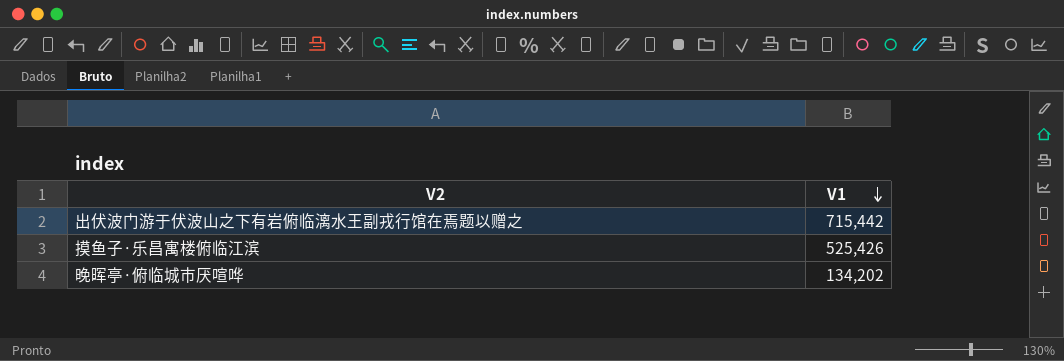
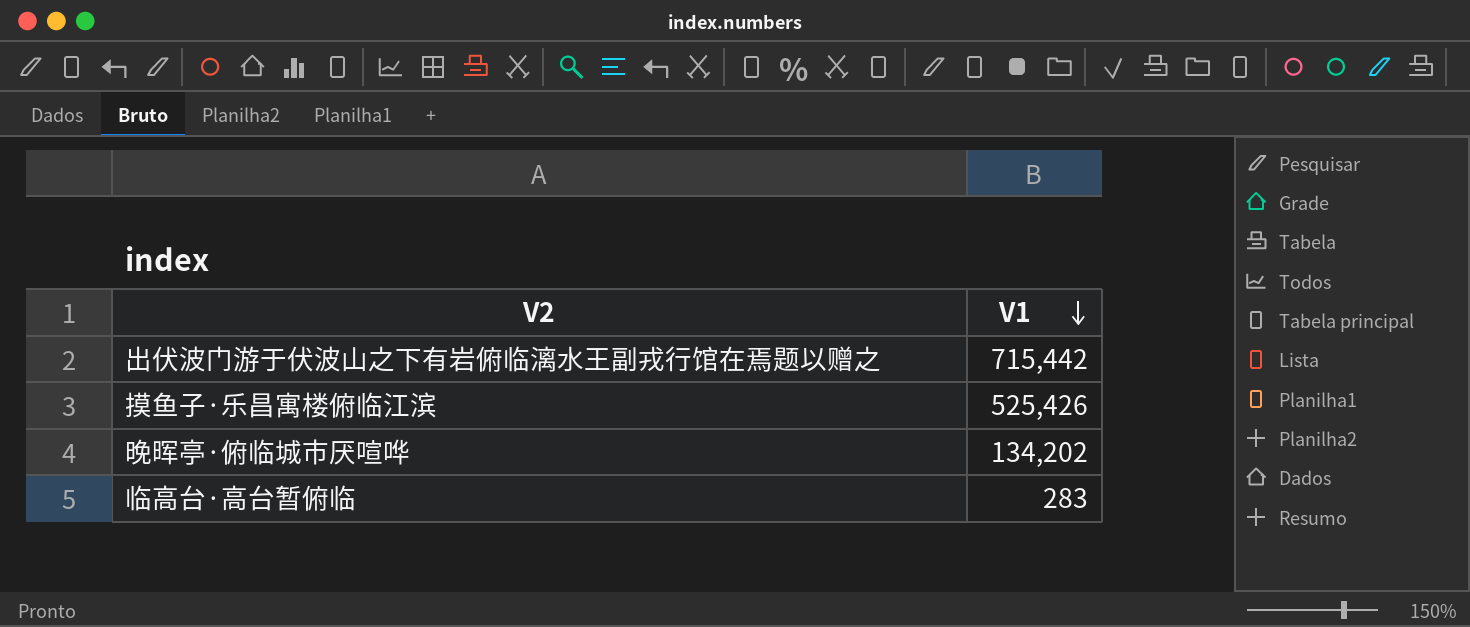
row 临高台·高台暂俯临: none -> 283

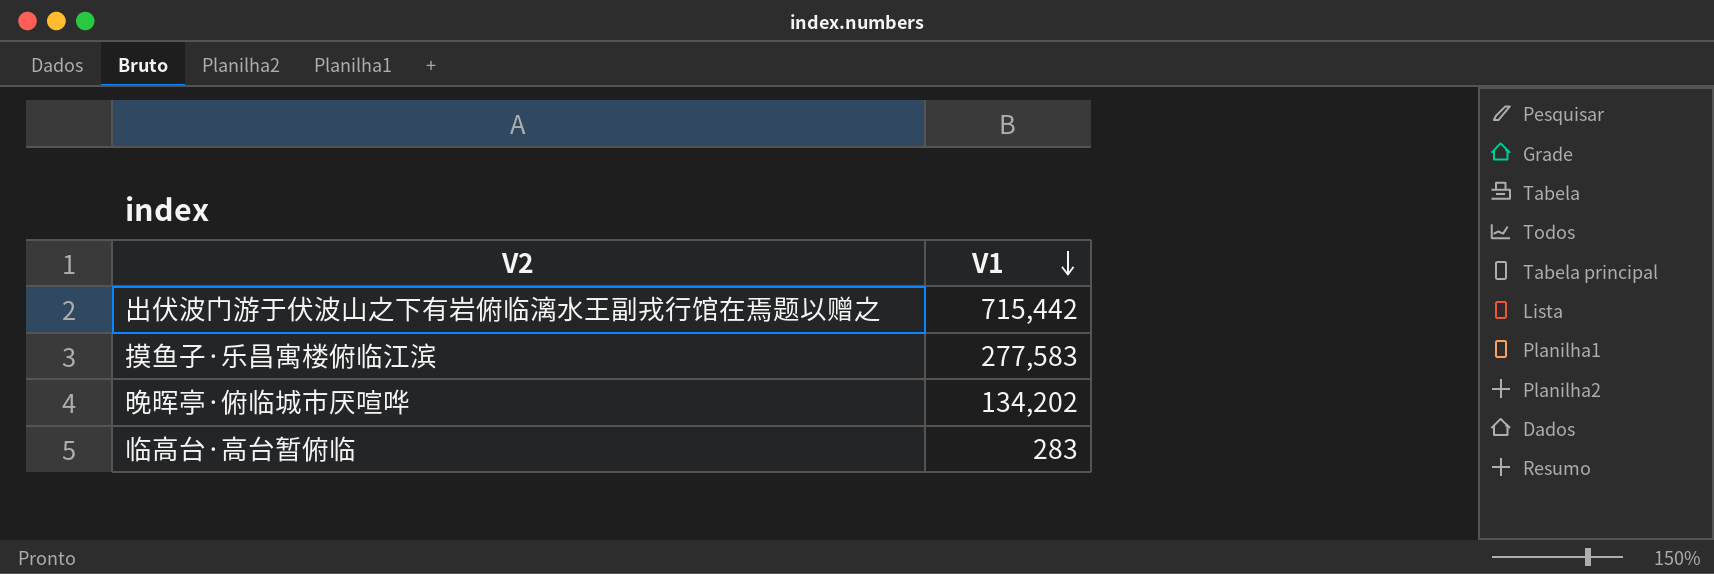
摸鱼子·乐昌寓楼俯临江滨 | V1: 525,426 -> 277,583

